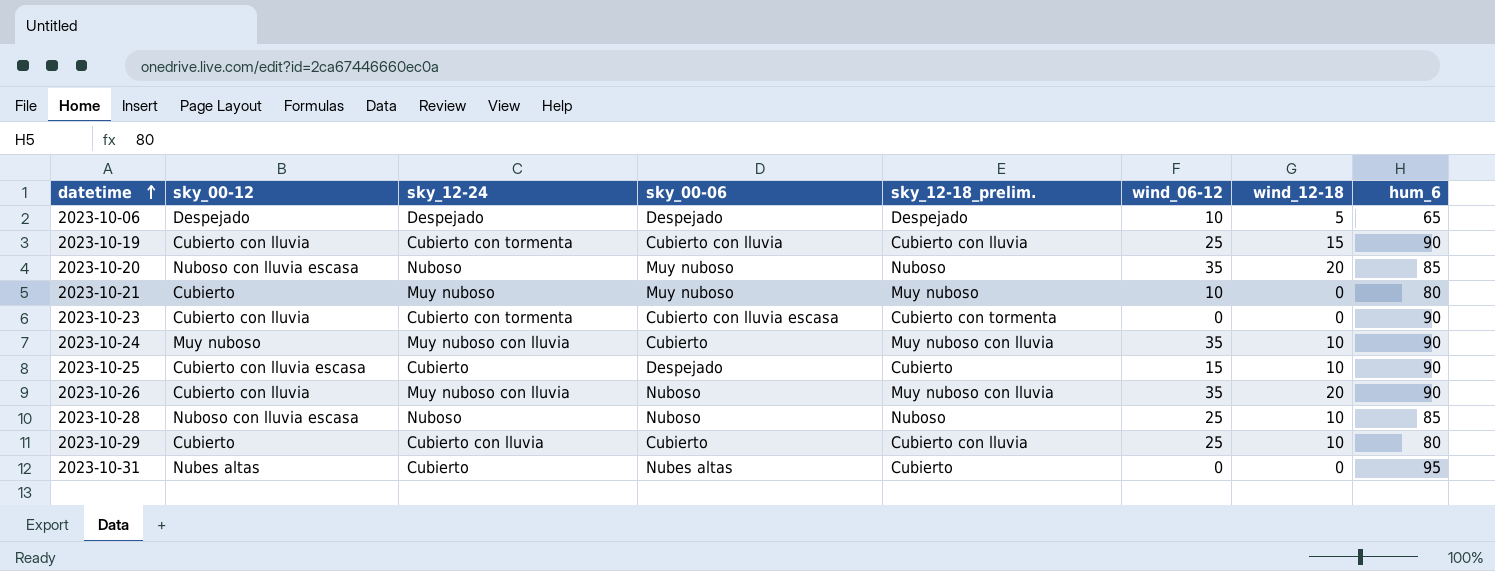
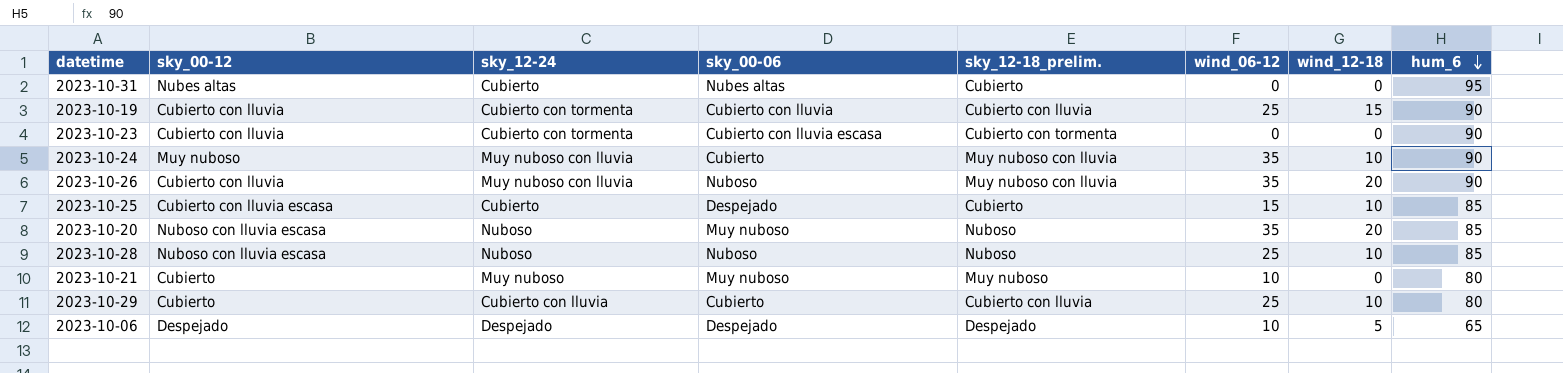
row order: datetime ascending -> hum_6 descending
2023-10-25 | hum_6: 90 -> 85

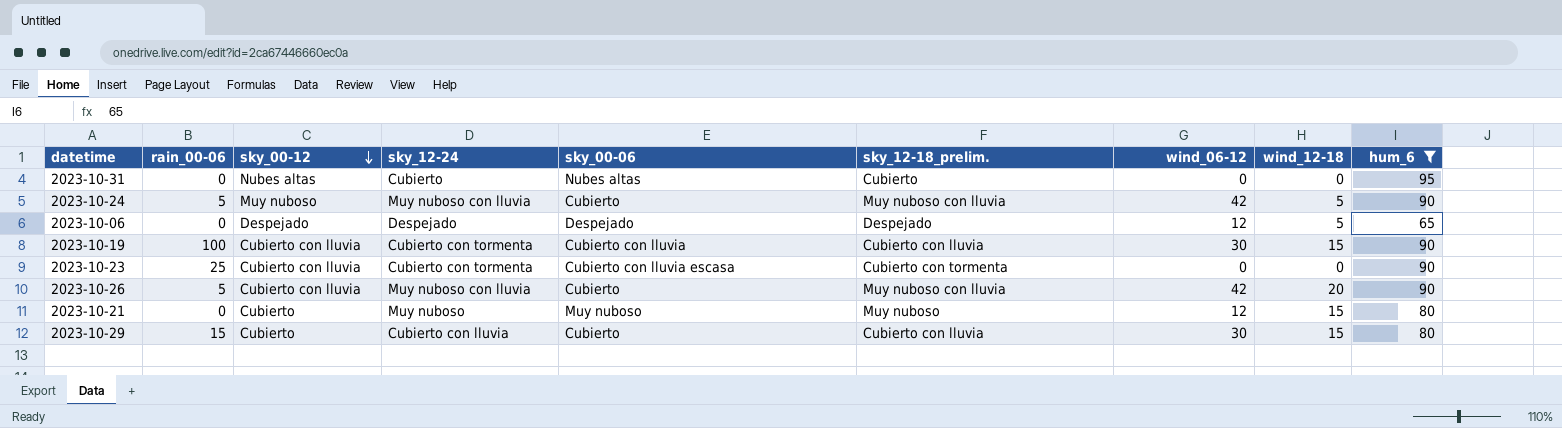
filter: none -> hum_6 != 85
row order: hum_6 descending -> sky_00-12 descending
column rain_00-06 | position: none -> 2
2023-10-24 | wind_06-12: 35 -> 42
2023-10-24 | wind_12-18: 10 -> 5
2023-10-06 | wind_06-12: 10 -> 12
2023-10-19 | wind_06-12: 25 -> 30
2023-10-26 | sky_00-06: Nuboso -> Cubierto
2023-10-26 | wind_06-12: 35 -> 42
2023-10-21 | wind_06-12: 10 -> 12
2023-10-21 | wind_12-18: 0 -> 15
2023-10-29 | wind_06-12: 25 -> 30
2023-10-29 | wind_12-18: 10 -> 15

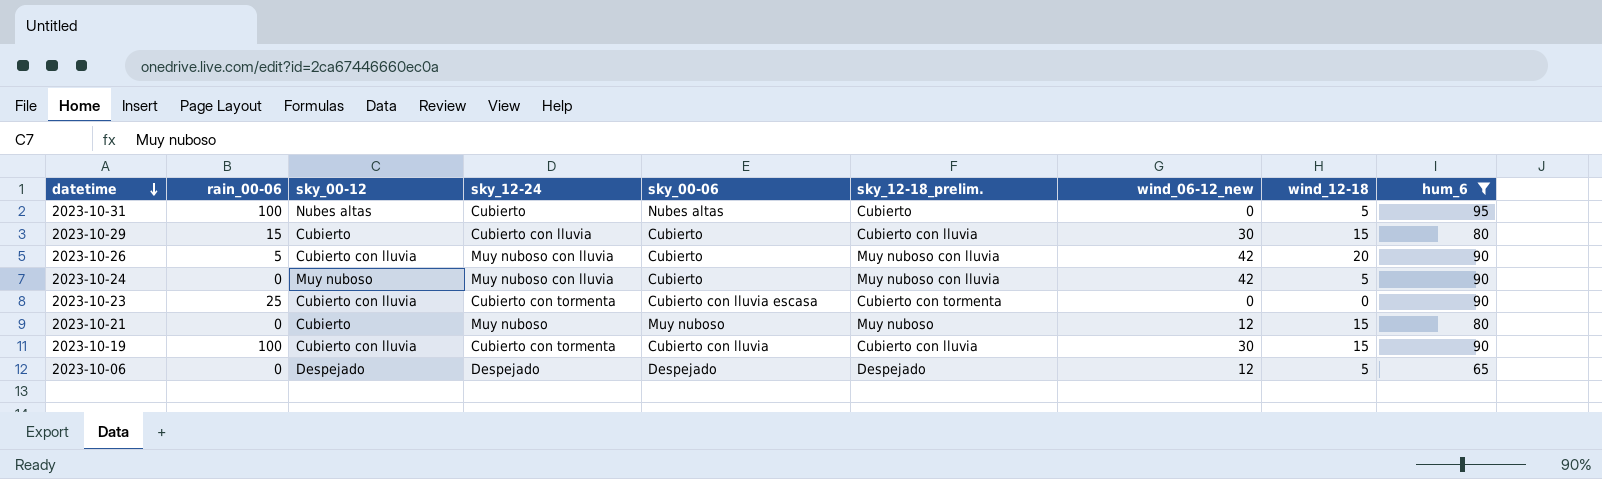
row order: sky_00-12 descending -> datetime descending
column name: wind_06-12 -> wind_06-12_new
2023-10-31 | rain_00-06: 0 -> 100
2023-10-31 | wind_12-18: 0 -> 5
2023-10-24 | rain_00-06: 5 -> 0

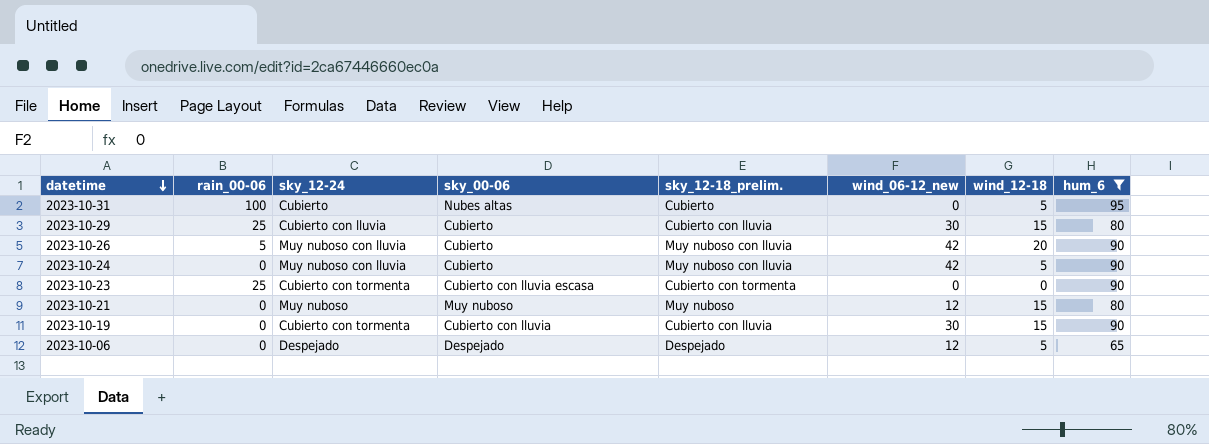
column sky_00-12 | position: 3 -> none
2023-10-29 | rain_00-06: 15 -> 25
2023-10-19 | rain_00-06: 100 -> 0

